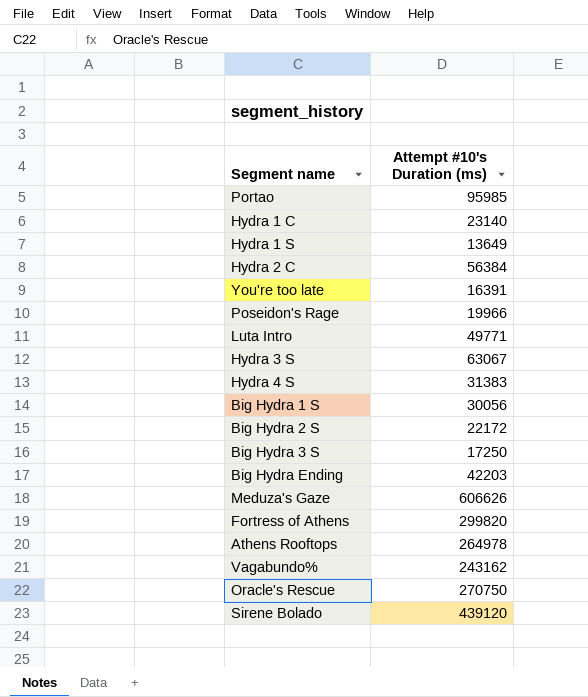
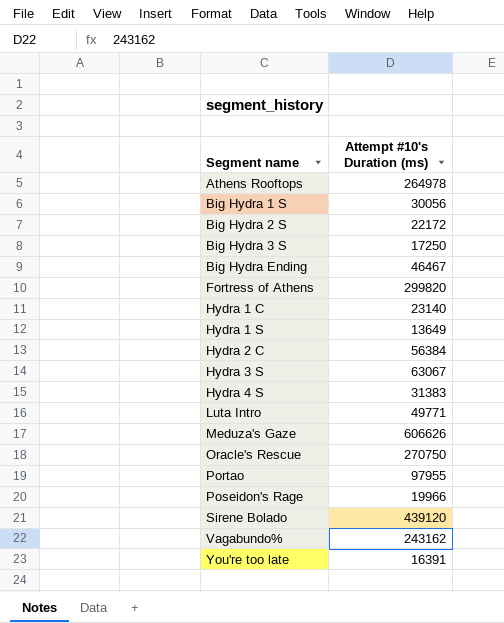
row order: none -> Segment name ascending
Big Hydra Ending | Attempt #10's Duration (ms): 42203 -> 46467
Portao | Attempt #10's Duration (ms): 95985 -> 97955

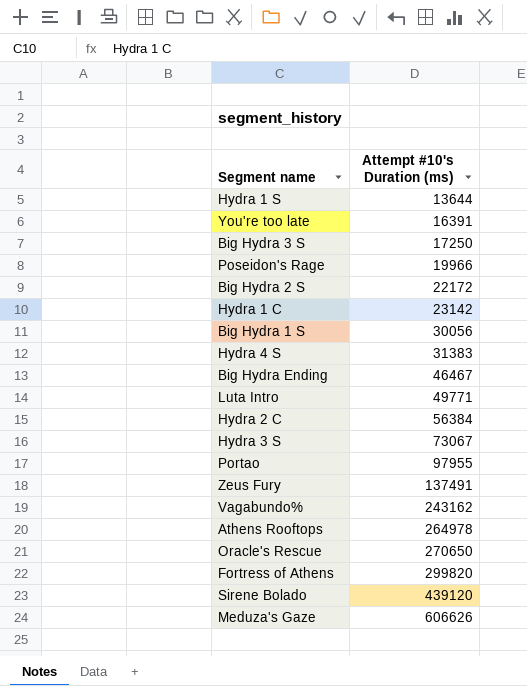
row order: Segment name ascending -> Attempt #10's Duration (ms) ascending
Hydra 1 S | Attempt #10's Duration (ms): 13649 -> 13644
Hydra 1 C | Attempt #10's Duration (ms): 23140 -> 23142
Hydra 3 S | Attempt #10's Duration (ms): 63067 -> 73067
row Zeus Fury: none -> 137491
Oracle's Rescue | Attempt #10's Duration (ms): 270750 -> 270650

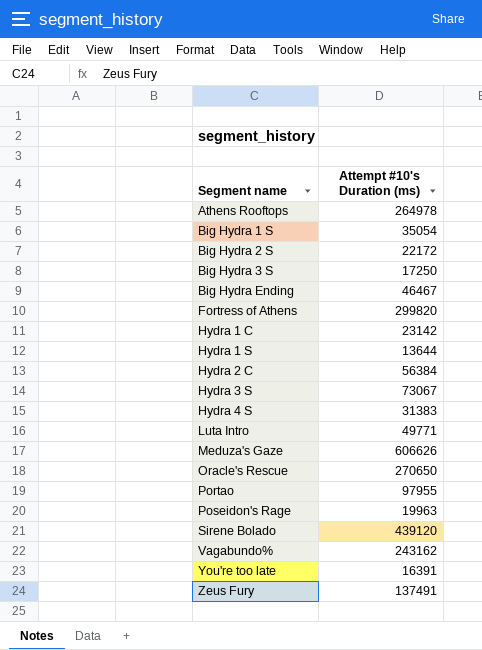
row order: Attempt #10's Duration (ms) ascending -> Segment name ascending
Big Hydra 1 S | Attempt #10's Duration (ms): 30056 -> 35054
Poseidon's Rage | Attempt #10's Duration (ms): 19966 -> 19963

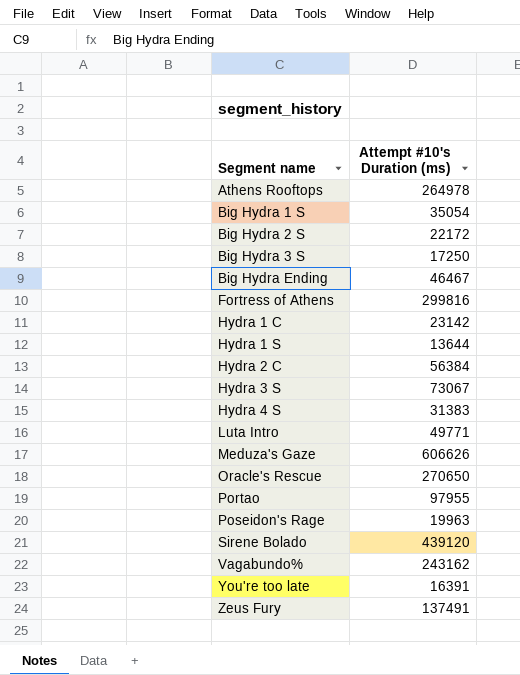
Fortress of Athens | Attempt #10's Duration (ms): 299820 -> 299816

